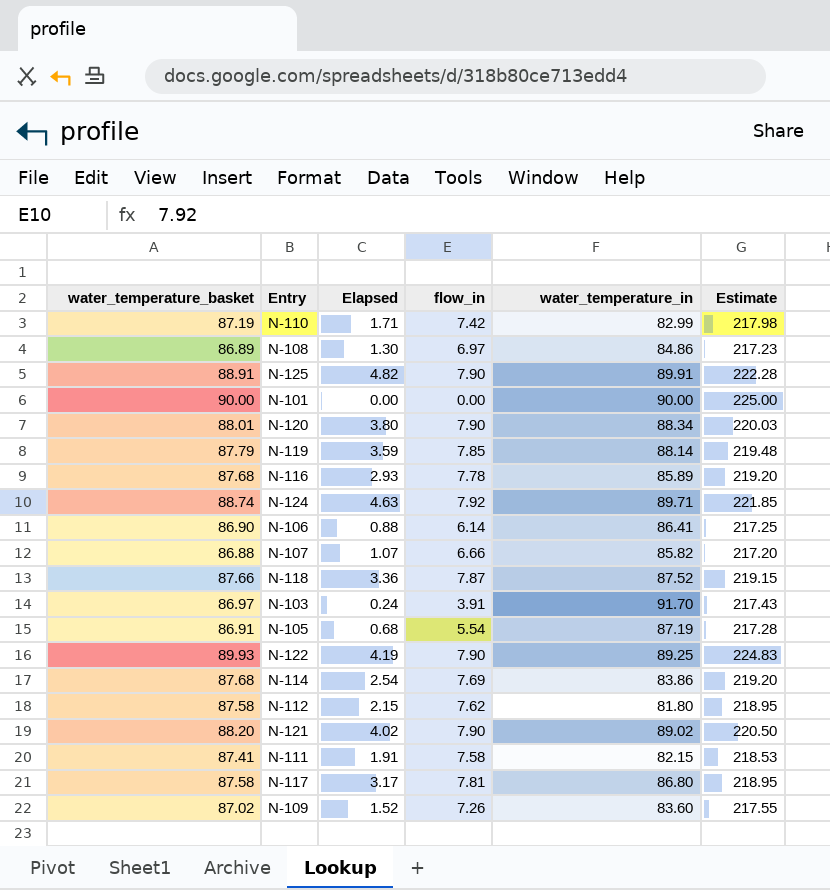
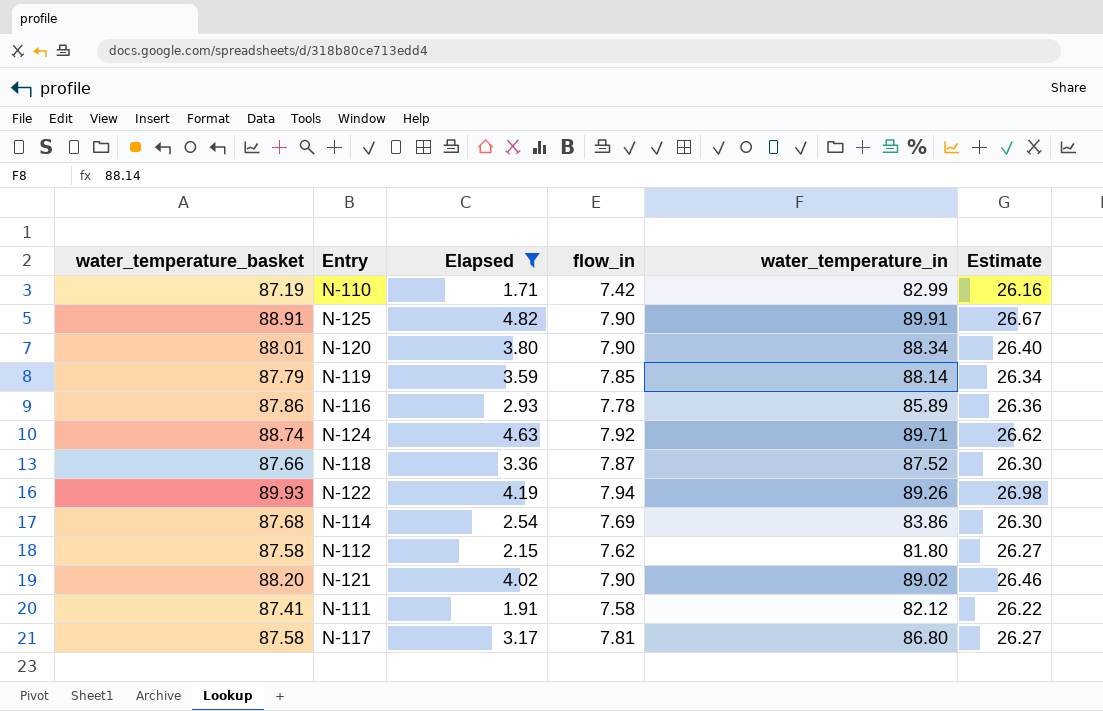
filter: none -> Elapsed >= 1.71
column Estimate | formula: [water_temperature_basket] * 2.5 -> [water_temperature_basket] * 0.3
N-116 | water_temperature_basket: 87.68 -> 87.86
N-122 | flow_in: 7.90 -> 7.94
N-122 | water_temperature_in: 89.25 -> 89.26
N-111 | water_temperature_in: 82.15 -> 82.12

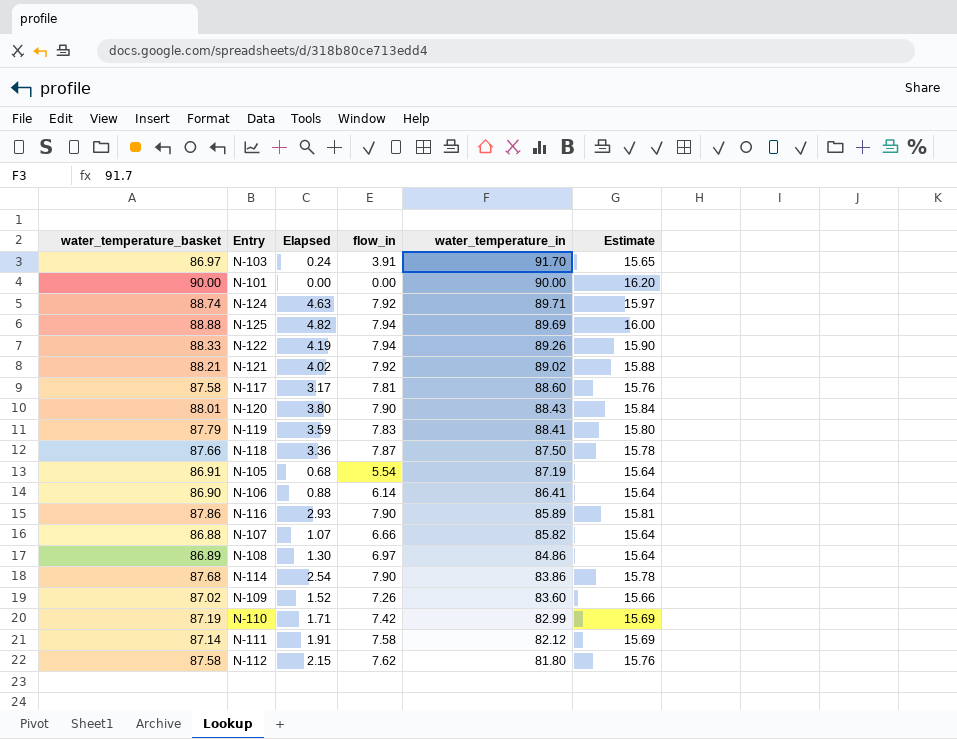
filter: Elapsed >= 1.71 -> none
row order: none -> water_temperature_in descending
column Estimate | formula: [water_temperature_basket] * 0.3 -> [water_temperature_basket] * 0.18
N-125 | water_temperature_basket: 88.91 -> 88.88
N-125 | flow_in: 7.90 -> 7.94
N-125 | water_temperature_in: 89.91 -> 89.69
N-122 | water_temperature_basket: 89.93 -> 88.33
N-121 | water_temperature_basket: 88.20 -> 88.21
N-121 | flow_in: 7.90 -> 7.92
N-117 | water_temperature_in: 86.80 -> 88.60
N-120 | water_temperature_in: 88.34 -> 88.43
N-119 | flow_in: 7.85 -> 7.83
N-119 | water_temperature_in: 88.14 -> 88.41
N-118 | water_temperature_in: 87.52 -> 87.50
N-116 | flow_in: 7.78 -> 7.90
N-114 | flow_in: 7.69 -> 7.90
N-111 | water_temperature_basket: 87.41 -> 87.14

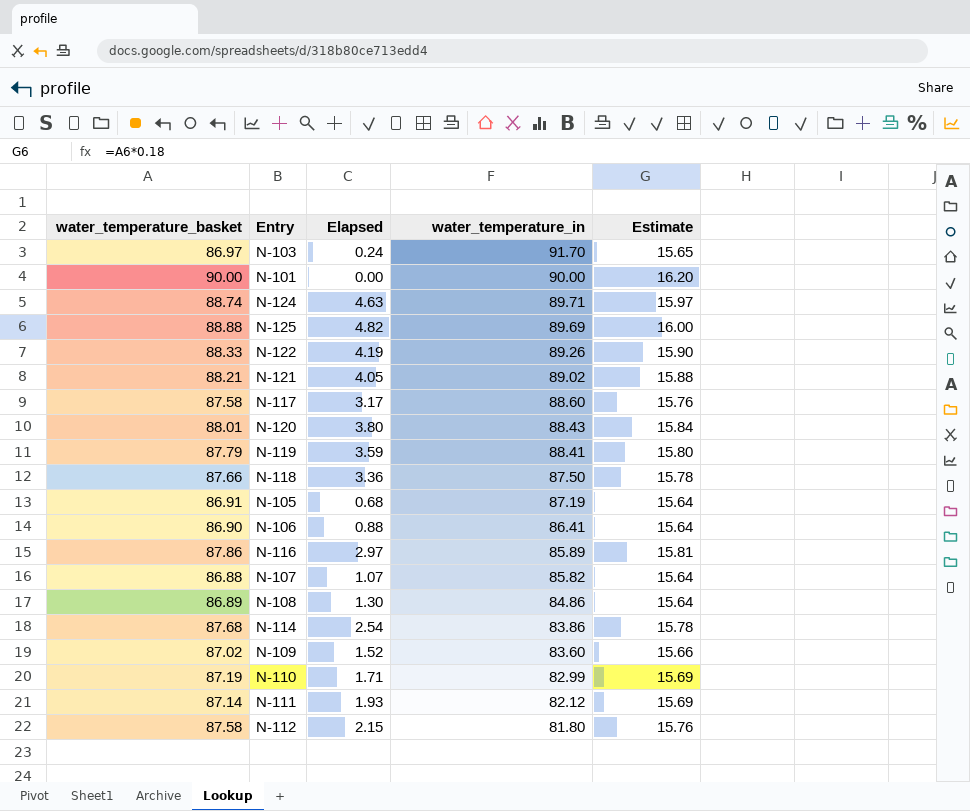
column flow_in | position: 4 -> none
N-121 | Elapsed: 4.02 -> 4.05
N-116 | Elapsed: 2.93 -> 2.97
N-111 | Elapsed: 1.91 -> 1.93

